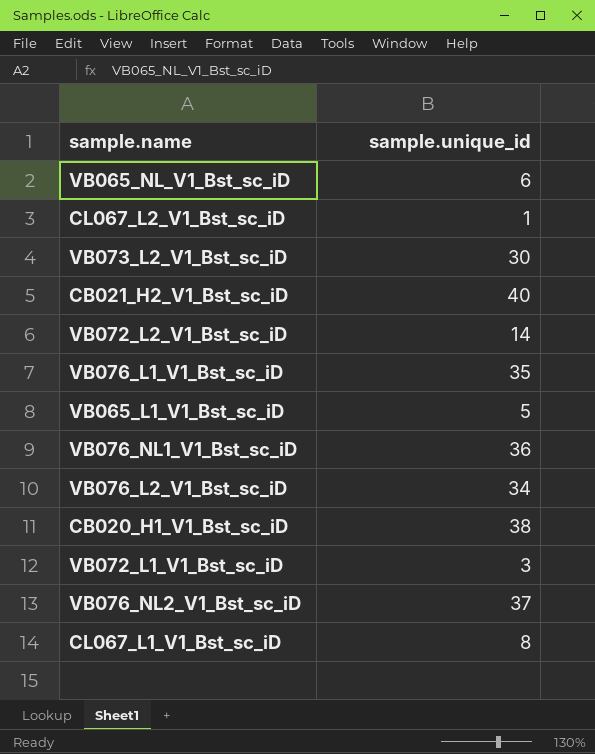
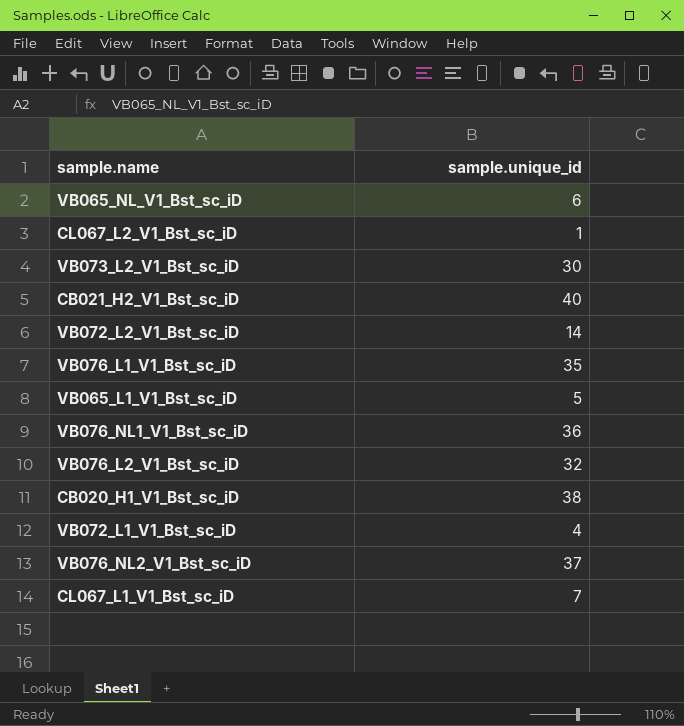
VB076_L2_V1_Bst_sc_iD | sample.unique_id: 34 -> 32
VB072_L1_V1_Bst_sc_iD | sample.unique_id: 3 -> 4
CL067_L1_V1_Bst_sc_iD | sample.unique_id: 8 -> 7

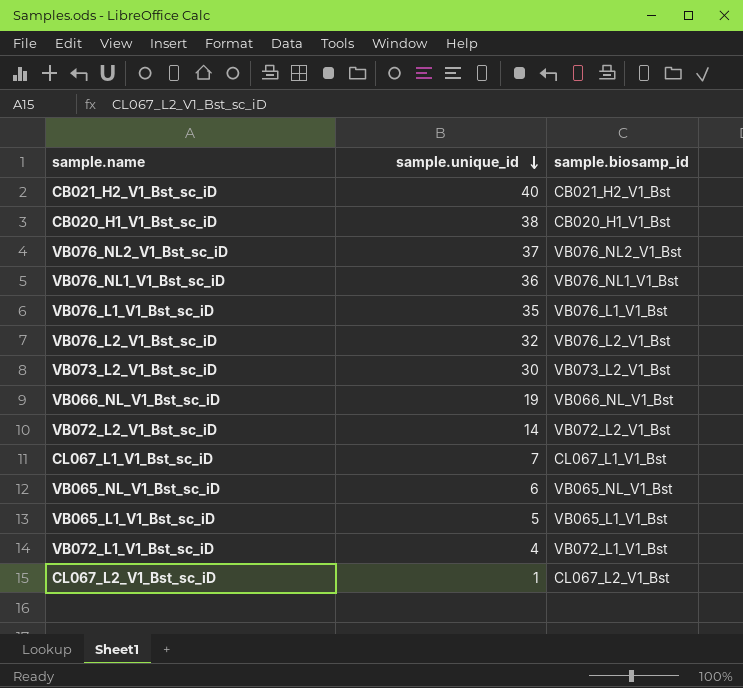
row order: none -> sample.unique_id descending
column sample.biosamp_id | position: none -> 3
row VB066_NL_V1_Bst_sc_iD: none -> 19 | VB066_NL_V1_Bst

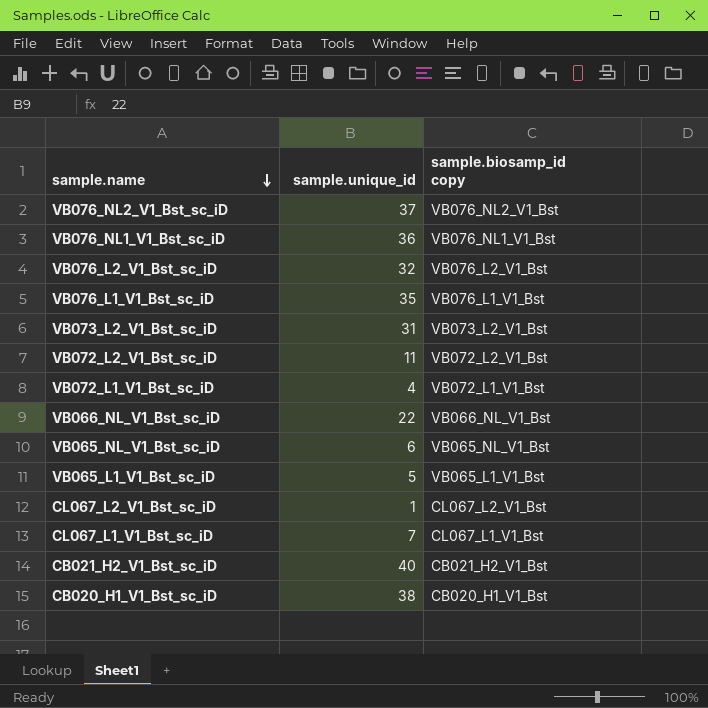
row order: sample.unique_id descending -> sample.name descending
column name: sample.biosamp_id -> sample.biosamp_id copy
VB073_L2_V1_Bst_sc_iD | sample.unique_id: 30 -> 31
VB072_L2_V1_Bst_sc_iD | sample.unique_id: 14 -> 11
VB066_NL_V1_Bst_sc_iD | sample.unique_id: 19 -> 22

